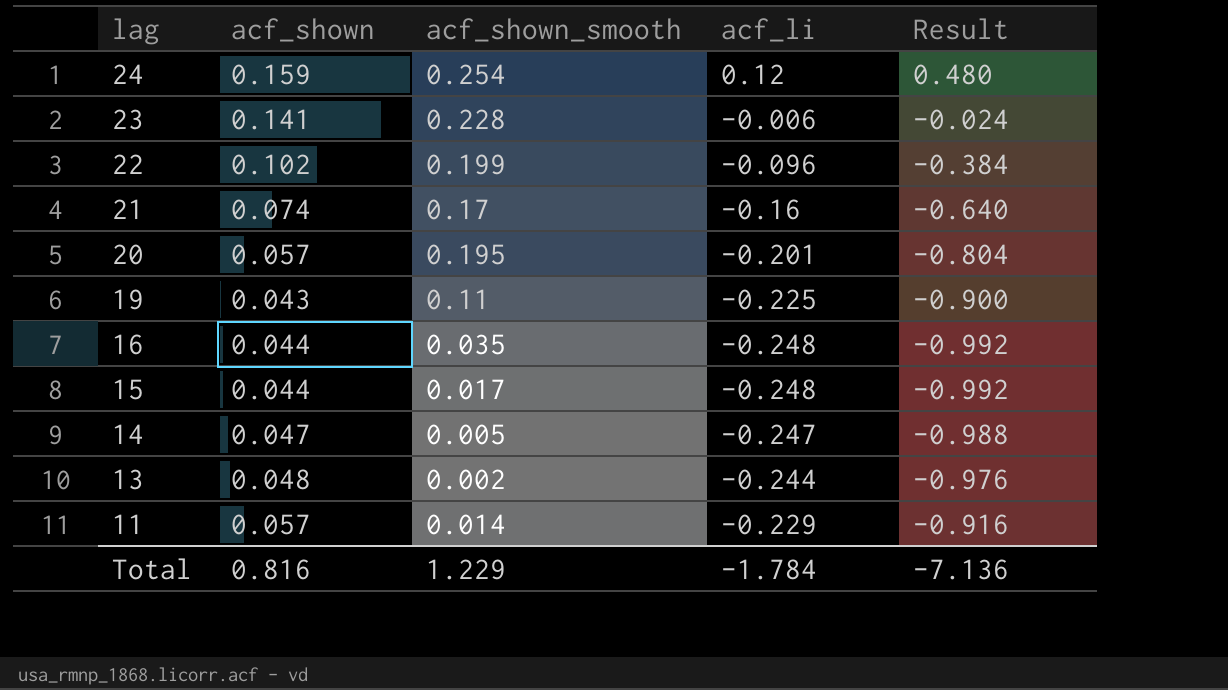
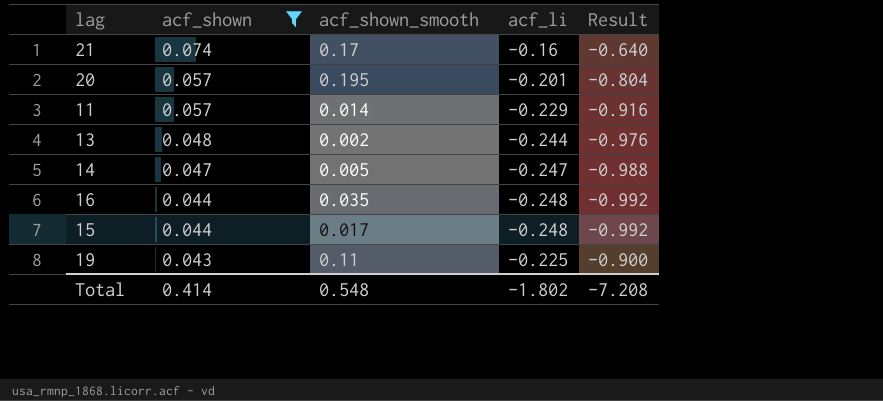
filter: none -> acf_shown <= 0.074
row order: lag descending -> acf_shown descending
Total | acf_shown: 0.816 -> 0.414
Total | acf_shown_smooth: 1.229 -> 0.548
Total | acf_li: -1.784 -> -1.802
Total | Result: -7.136 -> -7.208

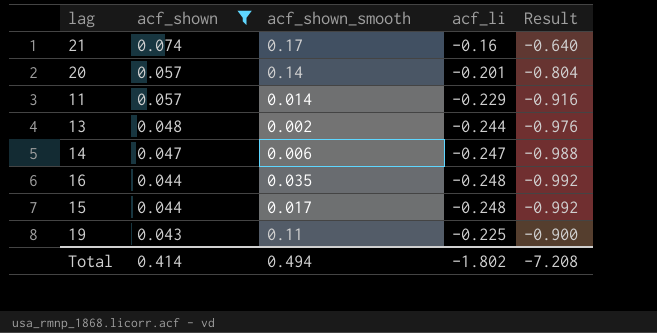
20 | acf_shown_smooth: 0.195 -> 0.14
14 | acf_shown_smooth: 0.005 -> 0.006
Total | acf_shown_smooth: 0.548 -> 0.494

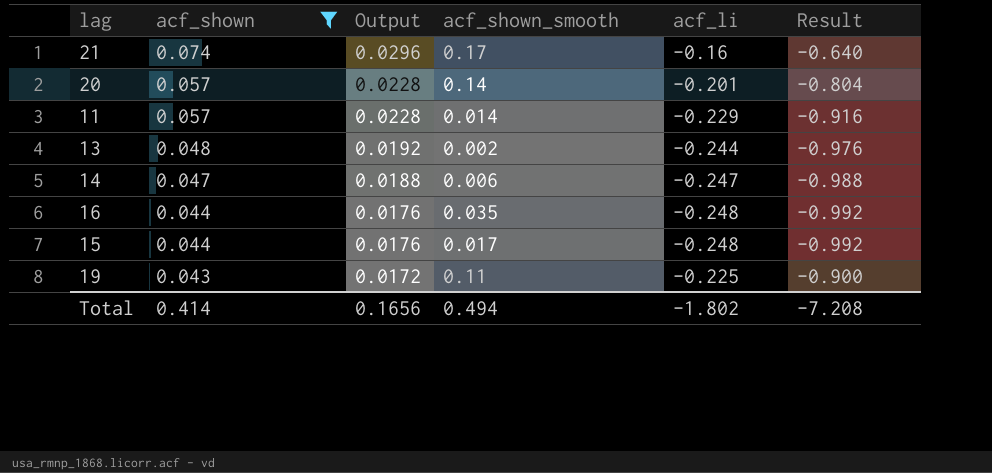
column Output | formula: none -> [acf_shown] * 0.4

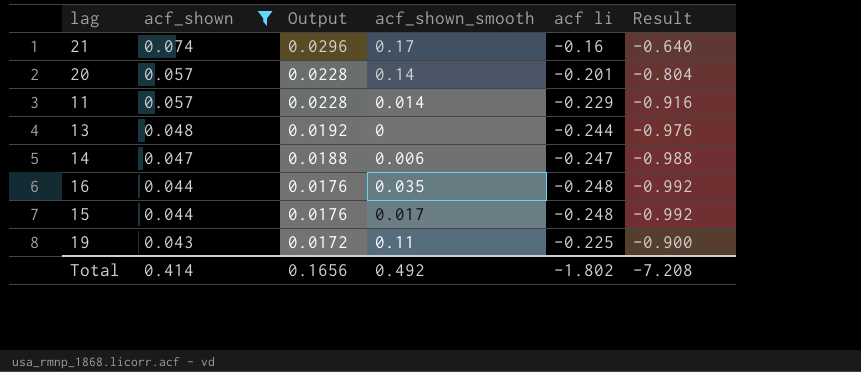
column name: acf_li -> acf li
13 | acf_shown_smooth: 0.002 -> 0
Total | acf_shown_smooth: 0.494 -> 0.492

